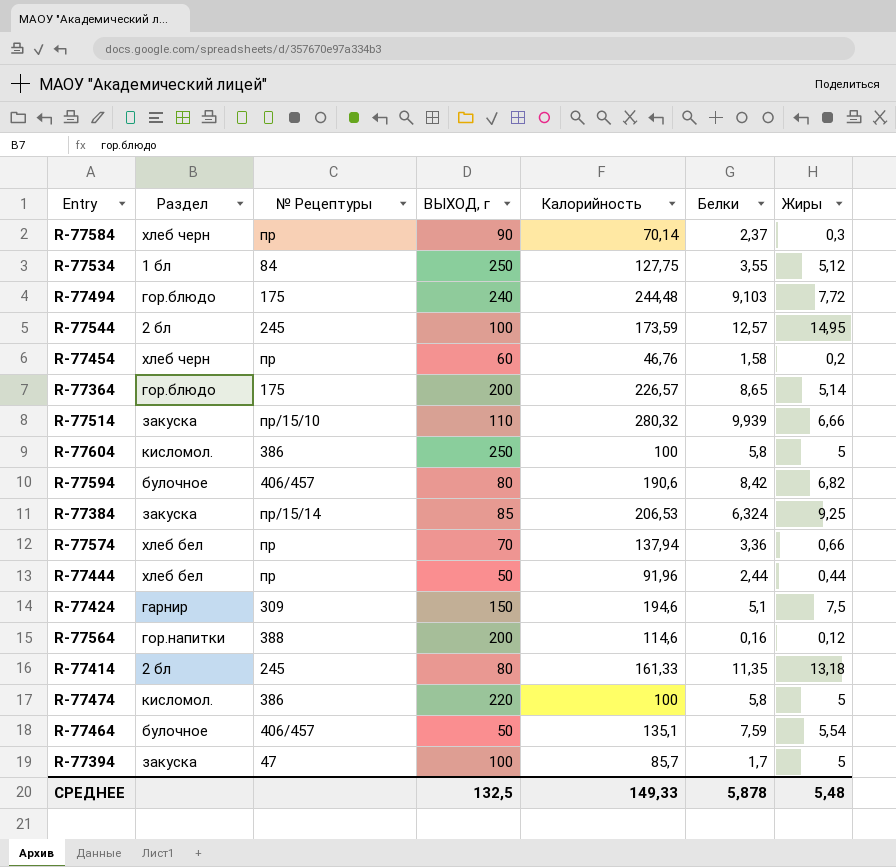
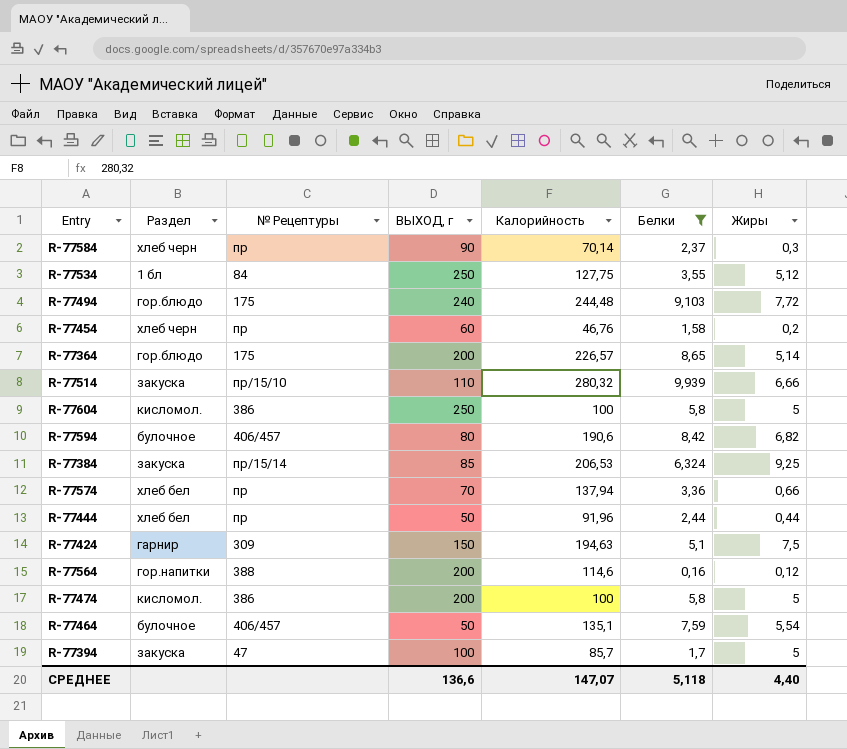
filter: none -> Белки <= 9,939
R-77424 | Калорийность: 194,6 -> 194,63
R-77474 | ВЫХОД, г: 220 -> 200
СРЕДНЕЕ | ВЫХОД, г: 132,5 -> 136,6
СРЕДНЕЕ | Калорийность: 149,33 -> 147,07
СРЕДНЕЕ | Белки: 5,878 -> 5,118
СРЕДНЕЕ | Жиры: 5,48 -> 4,40

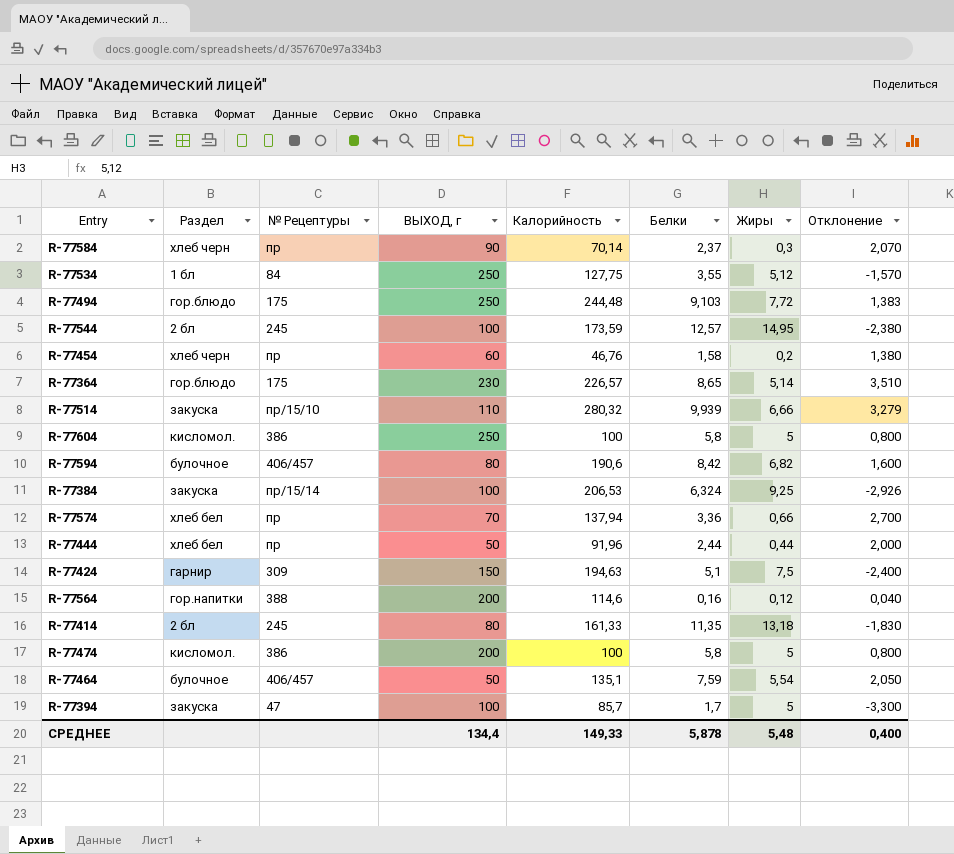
filter: Белки <= 9,939 -> none
column Отклонение | formula: none -> [Белки] - [Жиры]
R-77494 | ВЫХОД, г: 240 -> 250
R-77364 | ВЫХОД, г: 200 -> 230
R-77384 | ВЫХОД, г: 85 -> 100
СРЕДНЕЕ | ВЫХОД, г: 136,6 -> 134,4
СРЕДНЕЕ | Калорийность: 147,07 -> 149,33
СРЕДНЕЕ | Белки: 5,118 -> 5,878
СРЕДНЕЕ | Жиры: 4,40 -> 5,48

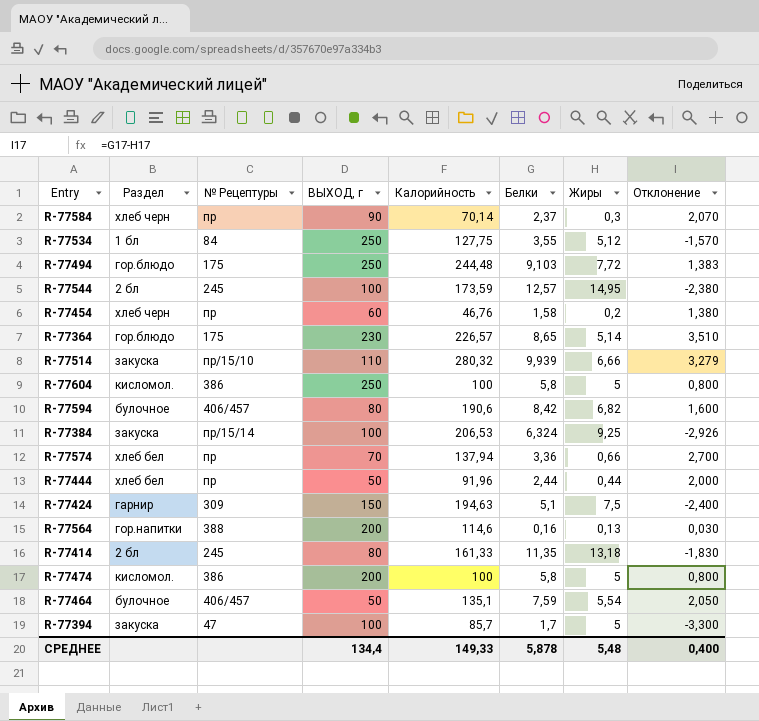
R-77564 | Жиры: 0,12 -> 0,13
R-77564 | Отклонение: 0,040 -> 0,030

